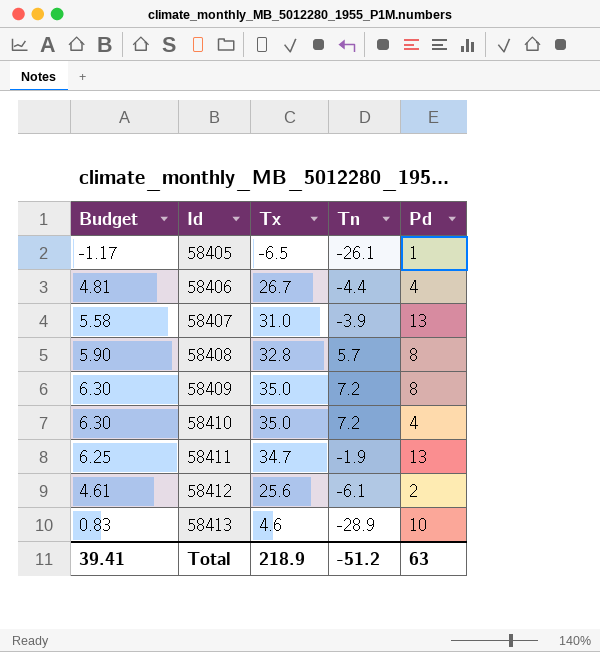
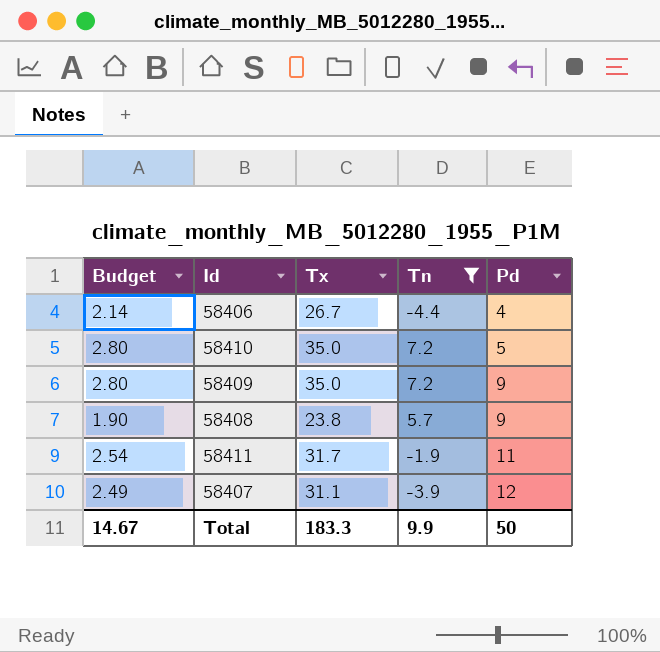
filter: none -> Tn >= -4.4
row order: Id ascending -> Pd ascending
column Budget | formula: [Tx] * 0.18 -> [Tx] * 0.08
58410 | Pd: 4 -> 5
58409 | Pd: 8 -> 9
58408 | Tx: 32.8 -> 23.8
58408 | Pd: 8 -> 9
58411 | Tx: 34.7 -> 31.7
58411 | Pd: 13 -> 11
58407 | Tx: 31.0 -> 31.1
58407 | Pd: 13 -> 12
Total | Budget: 39.41 -> 14.67
Total | Tx: 218.9 -> 183.3
Total | Tn: -51.2 -> 9.9
Total | Pd: 63 -> 50

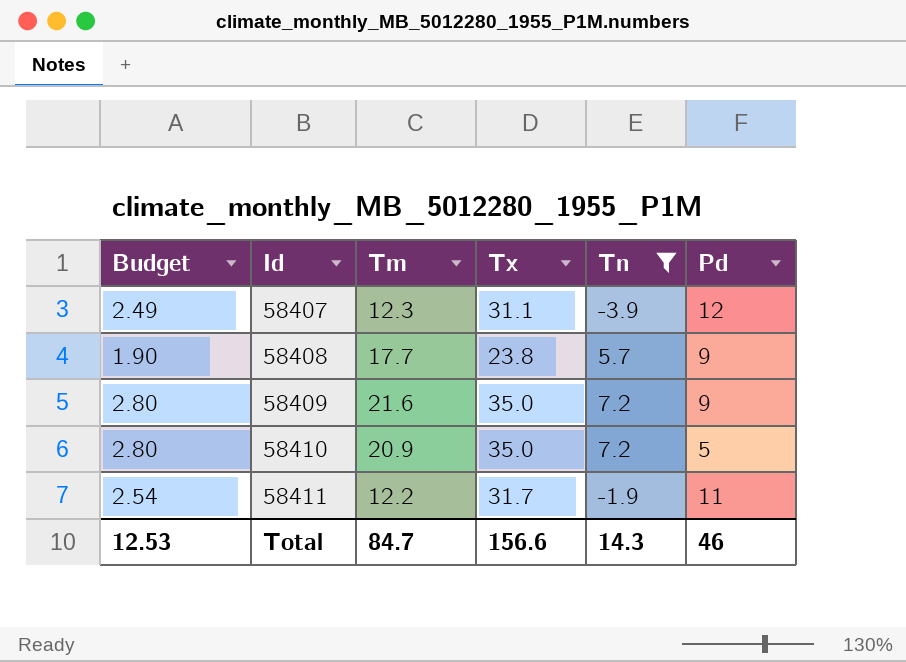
row order: Pd ascending -> Id ascending
column Tm | position: none -> 3
row 58406: 2.14 | 26.7 | -4.4 | 4 -> none
Total | Budget: 14.67 -> 12.53
Total | Tx: 183.3 -> 156.6
Total | Tn: 9.9 -> 14.3
Total | Pd: 50 -> 46

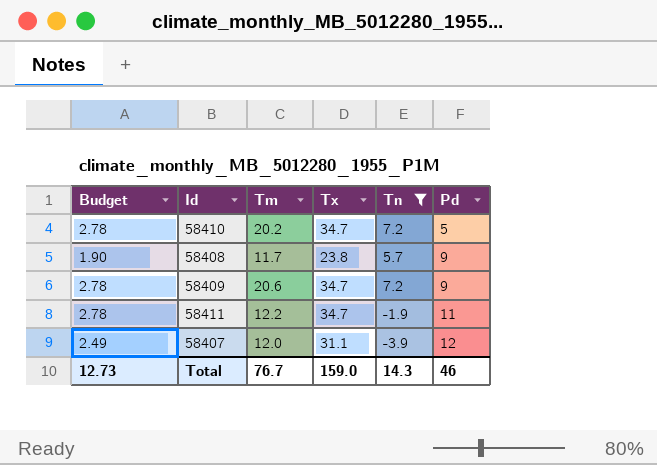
row order: Id ascending -> Pd ascending
58410 | Budget: 2.80 -> 2.78
58410 | Tm: 20.9 -> 20.2
58410 | Tx: 35.0 -> 34.7
58408 | Tm: 17.7 -> 11.7
58409 | Budget: 2.80 -> 2.78
58409 | Tm: 21.6 -> 20.6
58409 | Tx: 35.0 -> 34.7
58411 | Budget: 2.54 -> 2.78
58411 | Tx: 31.7 -> 34.7
58407 | Tm: 12.3 -> 12.0
Total | Budget: 12.53 -> 12.73
Total | Tm: 84.7 -> 76.7
Total | Tx: 156.6 -> 159.0

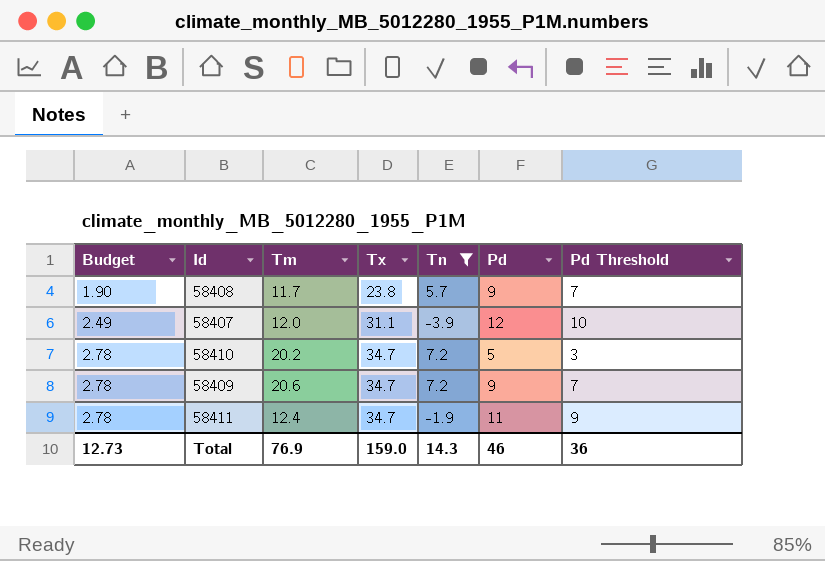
row order: Pd ascending -> Budget ascending
column Pd Threshold | formula: none -> [Pd] - 2
58411 | Tm: 12.2 -> 12.4
Total | Tm: 76.7 -> 76.9

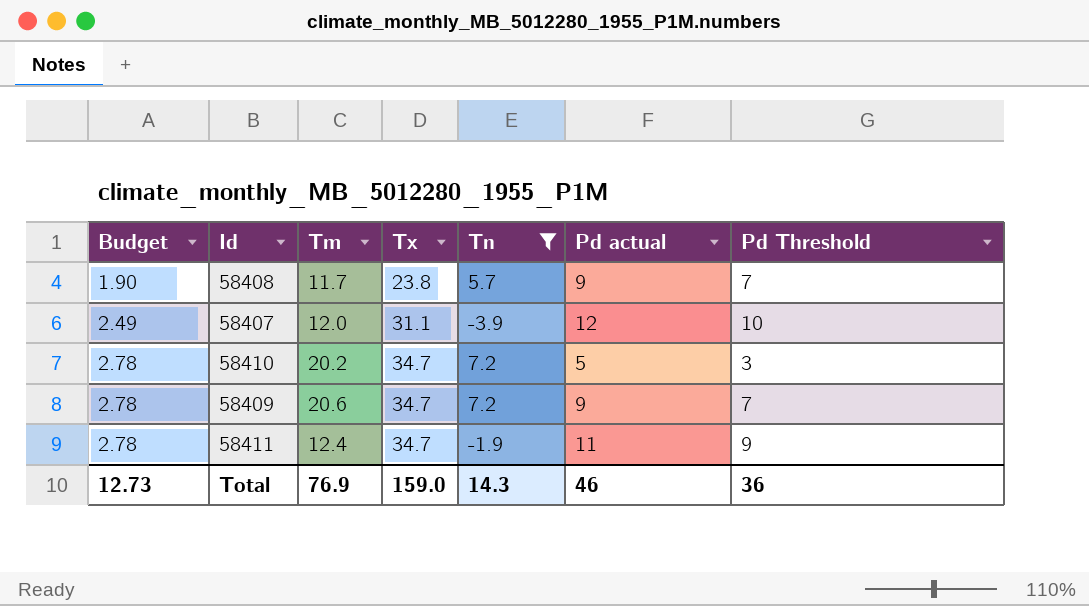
column name: Pd -> Pd actual

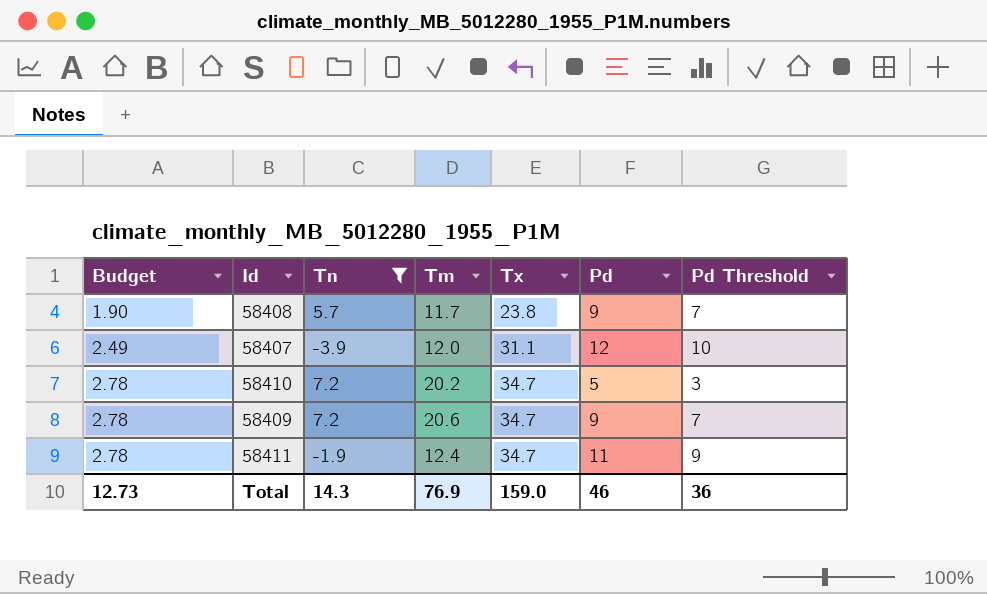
column Tn | position: 5 -> 3
column name: Pd actual -> Pd

